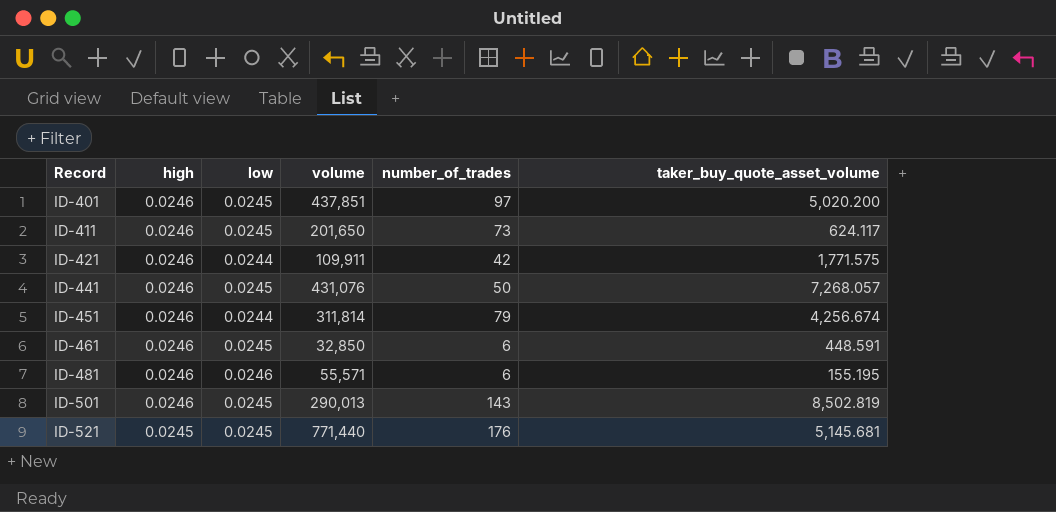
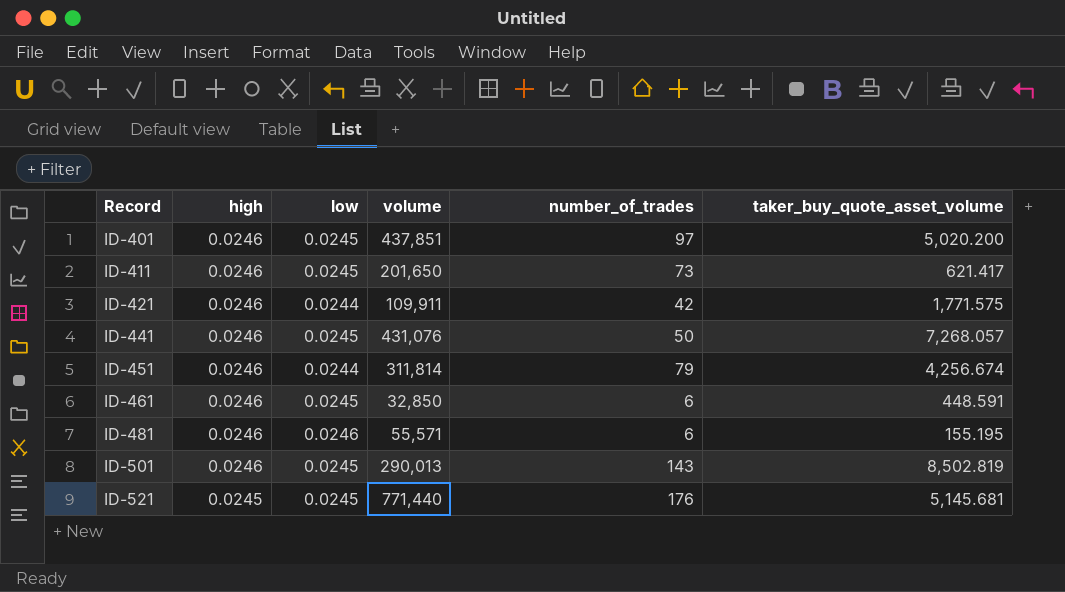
ID-411 | taker_buy_quote_asset_volume: 624.117 -> 621.417

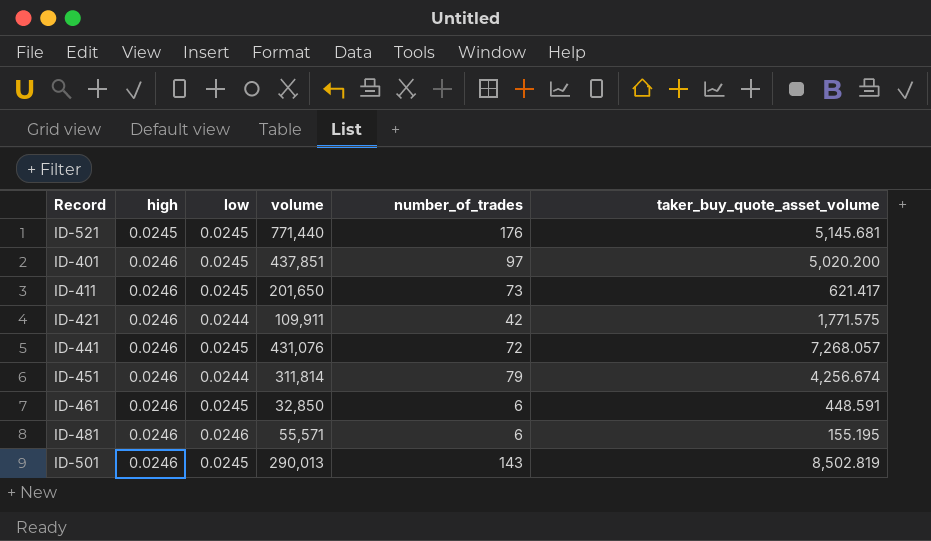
row order: Record ascending -> high ascending
ID-441 | number_of_trades: 50 -> 72

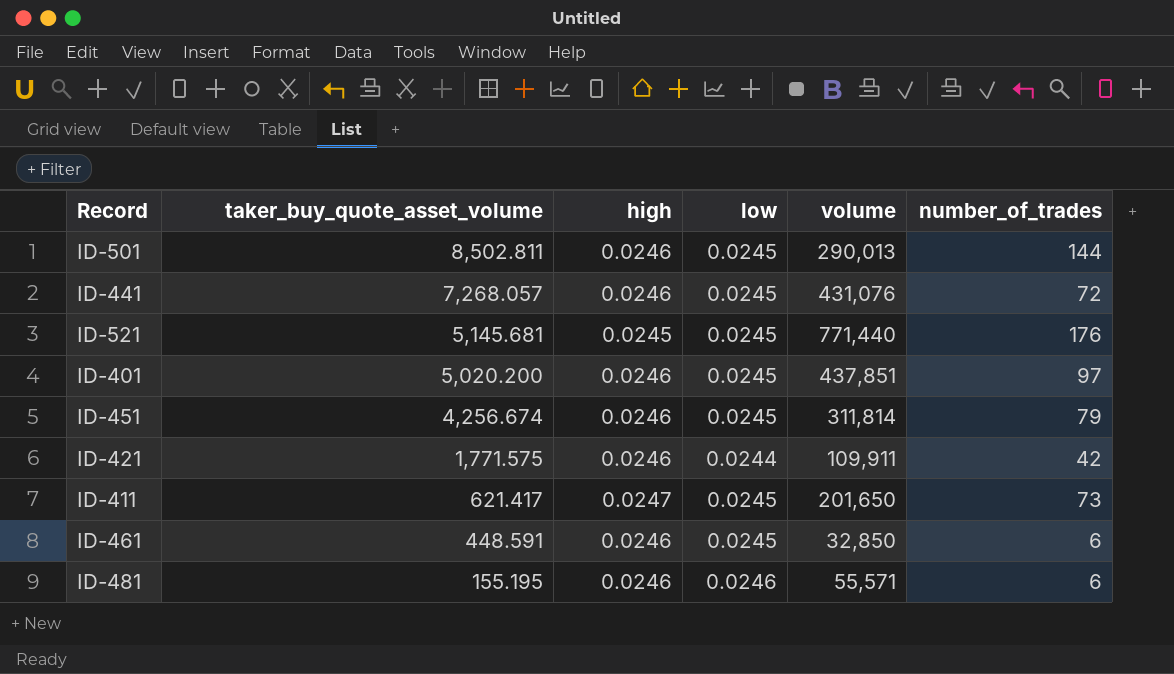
row order: high ascending -> taker_buy_quote_asset_volume descending
column taker_buy_quote_asset_volume | position: 6 -> 2
ID-501 | taker_buy_quote_asset_volume: 8,502.819 -> 8,502.811
ID-501 | number_of_trades: 143 -> 144
ID-451 | low: 0.0244 -> 0.0245
ID-411 | high: 0.0246 -> 0.0247

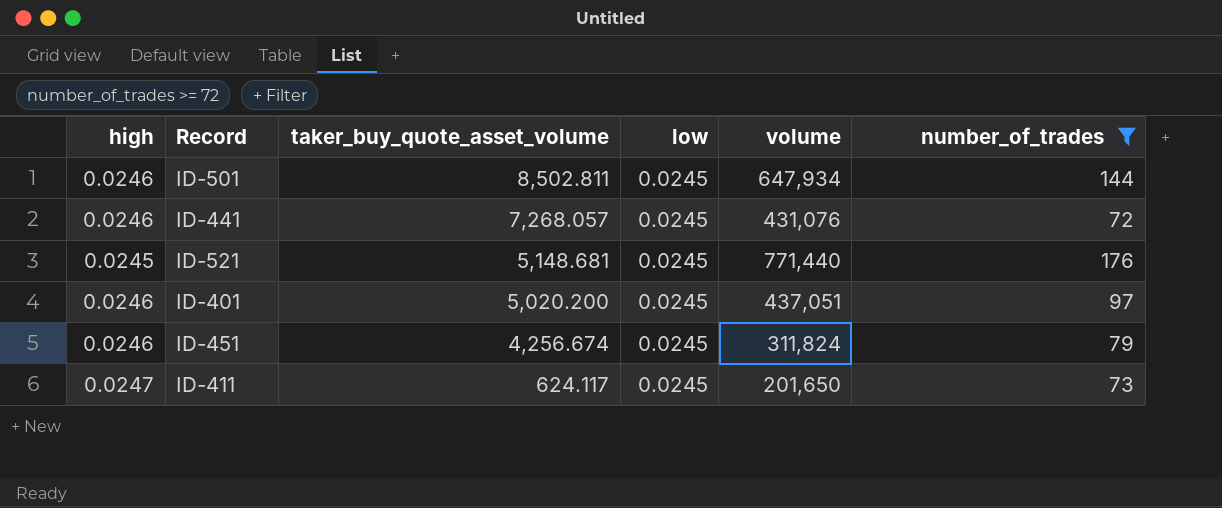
filter: none -> number_of_trades >= 72
column high | position: 3 -> 1
ID-501 | volume: 290,013 -> 647,934
ID-521 | taker_buy_quote_asset_volume: 5,145.681 -> 5,148.681
ID-401 | volume: 437,851 -> 437,051
ID-451 | volume: 311,814 -> 311,824
ID-411 | taker_buy_quote_asset_volume: 621.417 -> 624.117

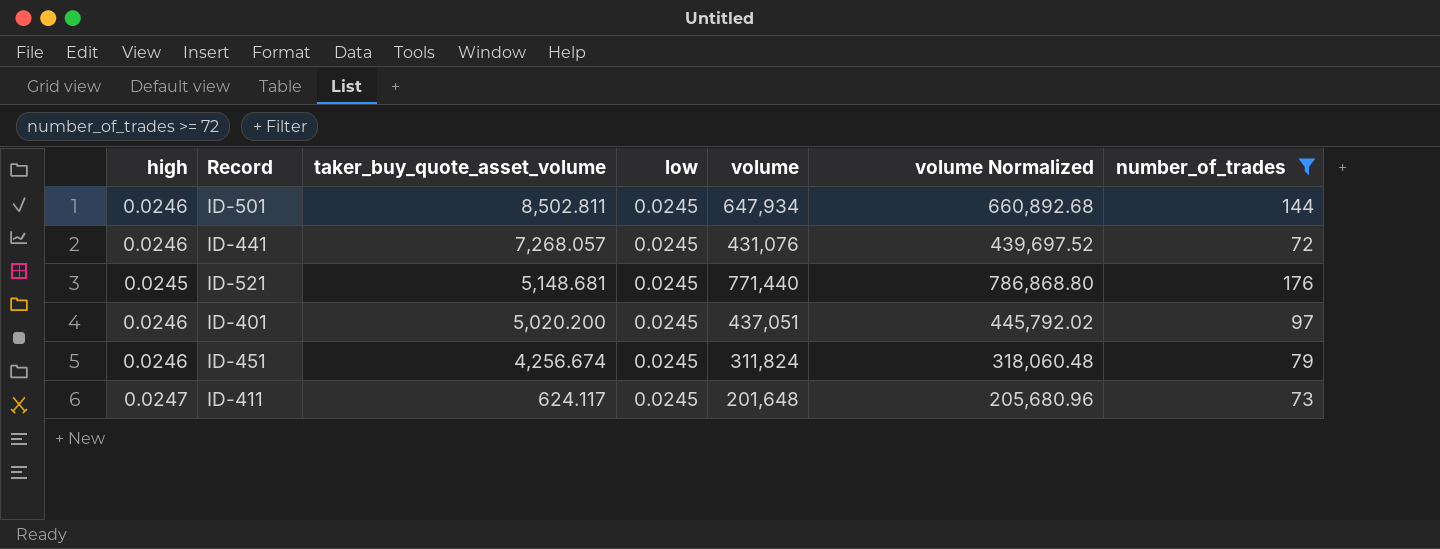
column volume Normalized | formula: none -> [volume] * 1.02
ID-411 | volume: 201,650 -> 201,648

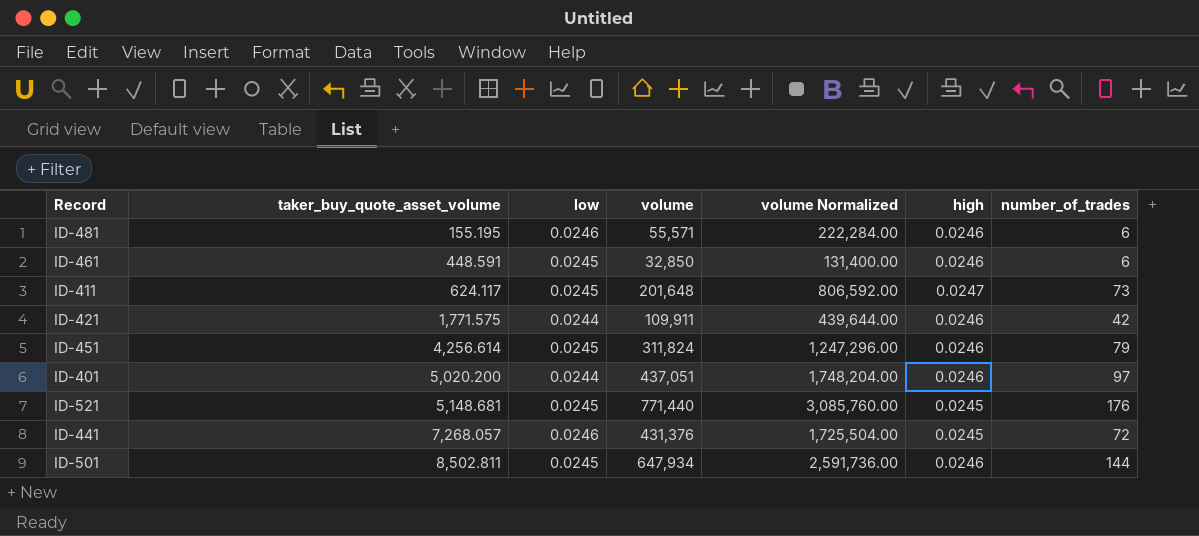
filter: number_of_trades >= 72 -> none
row order: taker_buy_quote_asset_volume descending -> taker_buy_quote_asset_volume ascending
column volume Normalized | formula: [volume] * 1.02 -> [volume] * 4
column high | position: 1 -> 6
ID-451 | taker_buy_quote_asset_volume: 4,256.674 -> 4,256.614
ID-401 | low: 0.0245 -> 0.0244
ID-441 | low: 0.0245 -> 0.0246
ID-441 | volume: 431,076 -> 431,376
ID-441 | high: 0.0246 -> 0.0245

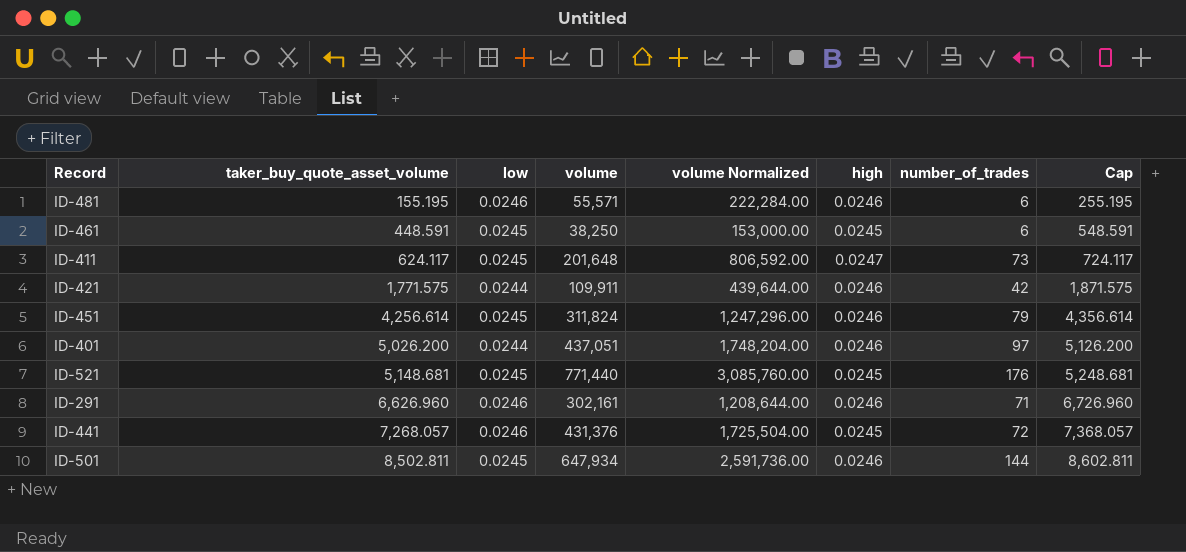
column Cap | formula: none -> [taker_buy_quote_asset_volume] + 100
ID-461 | volume: 32,850 -> 38,250
ID-461 | volume Normalized: 131,400.00 -> 153,000.00
ID-461 | high: 0.0246 -> 0.0245
ID-401 | taker_buy_quote_asset_volume: 5,020.200 -> 5,026.200
row ID-291: none -> 6,626.960 | 0.0246 | 302,161 | 1,208,644.00 | 0.0246 | 71 | 6,726.960

